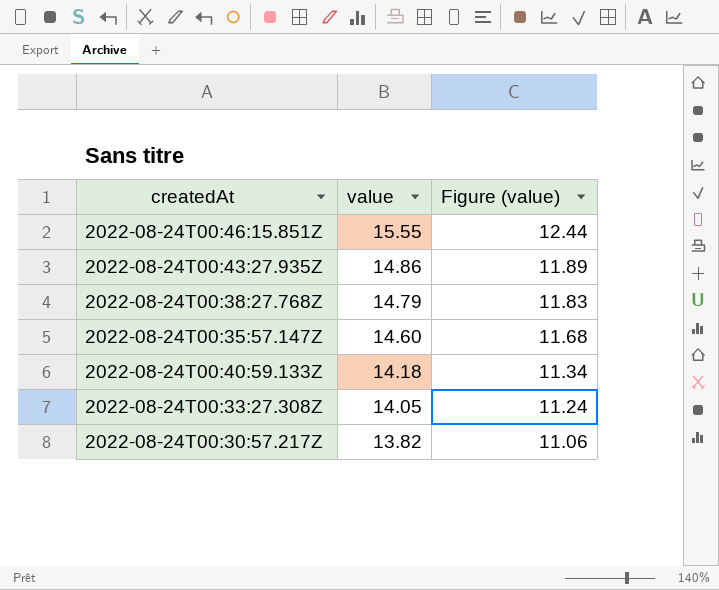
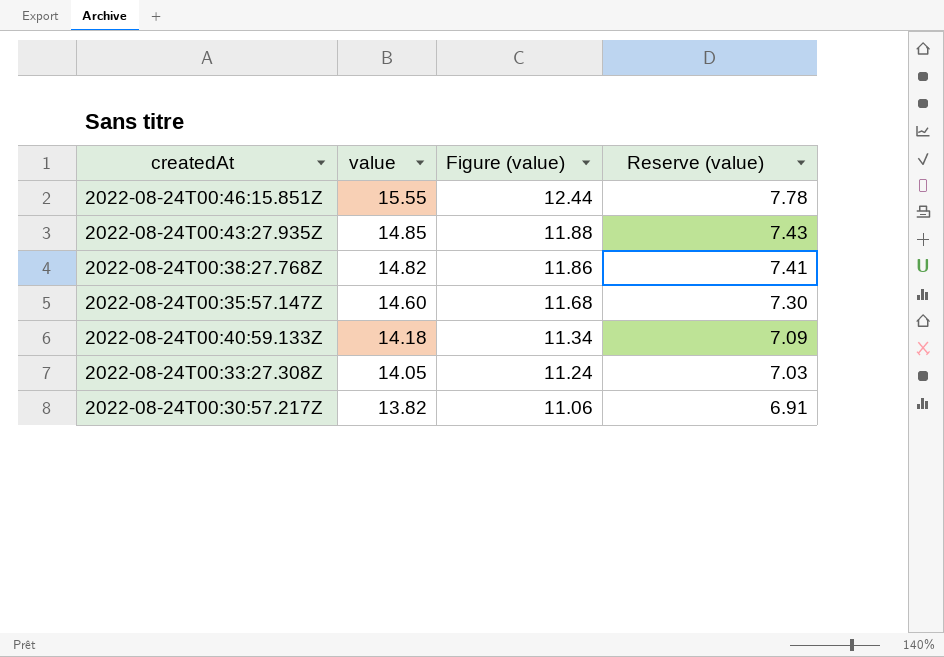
column Reserve (value) | formula: none -> [value] * 0.5
2022-08-24T00:43:27.935Z | value: 14.86 -> 14.85
2022-08-24T00:43:27.935Z | Figure (value): 11.89 -> 11.88
2022-08-24T00:38:27.768Z | value: 14.79 -> 14.82
2022-08-24T00:38:27.768Z | Figure (value): 11.83 -> 11.86

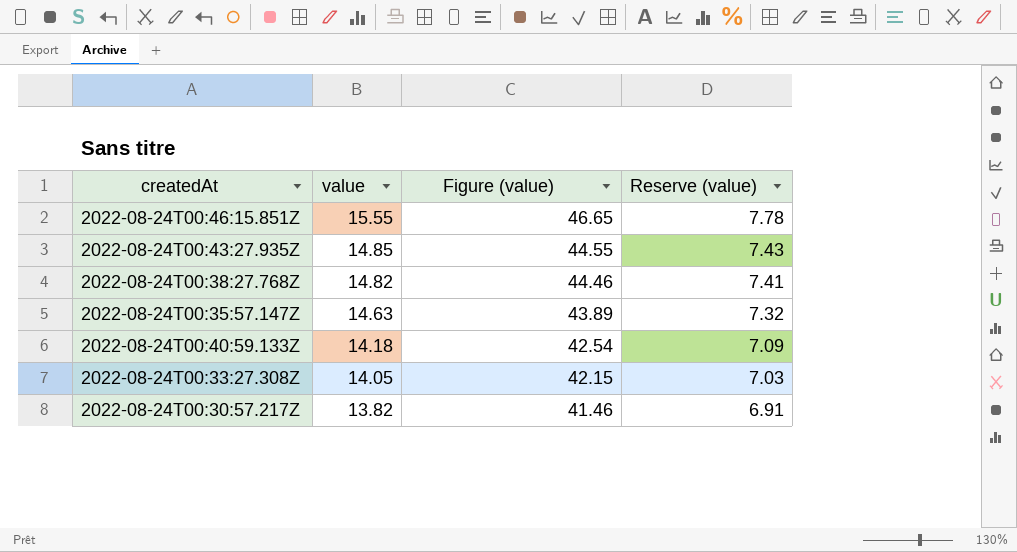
column Figure (value) | formula: [value] * 0.8 -> [value] * 3
2022-08-24T00:35:57.147Z | value: 14.60 -> 14.63
2022-08-24T00:35:57.147Z | Reserve (value): 7.30 -> 7.32

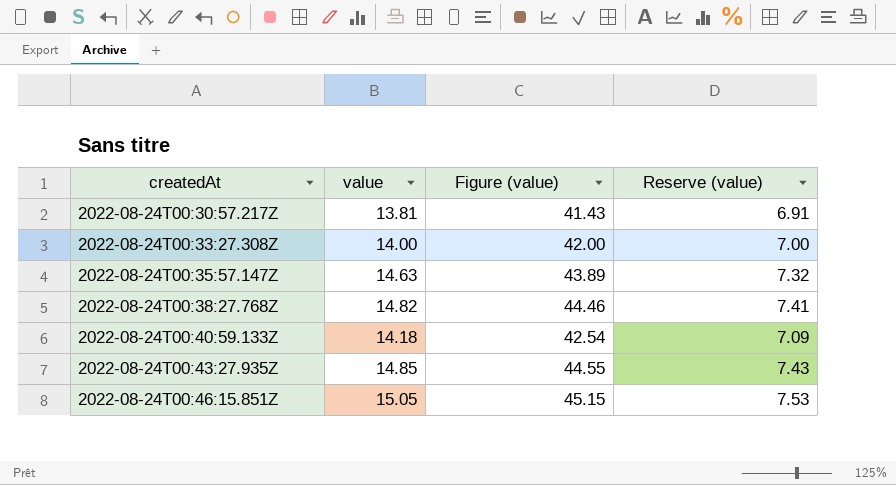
row order: value descending -> createdAt ascending
2022-08-24T00:30:57.217Z | value: 13.82 -> 13.81
2022-08-24T00:30:57.217Z | Figure (value): 41.46 -> 41.43
2022-08-24T00:33:27.308Z | value: 14.05 -> 14.00
2022-08-24T00:33:27.308Z | Figure (value): 42.15 -> 42.00
2022-08-24T00:33:27.308Z | Reserve (value): 7.03 -> 7.00
2022-08-24T00:46:15.851Z | value: 15.55 -> 15.05
2022-08-24T00:46:15.851Z | Figure (value): 46.65 -> 45.15
2022-08-24T00:46:15.851Z | Reserve (value): 7.78 -> 7.53

